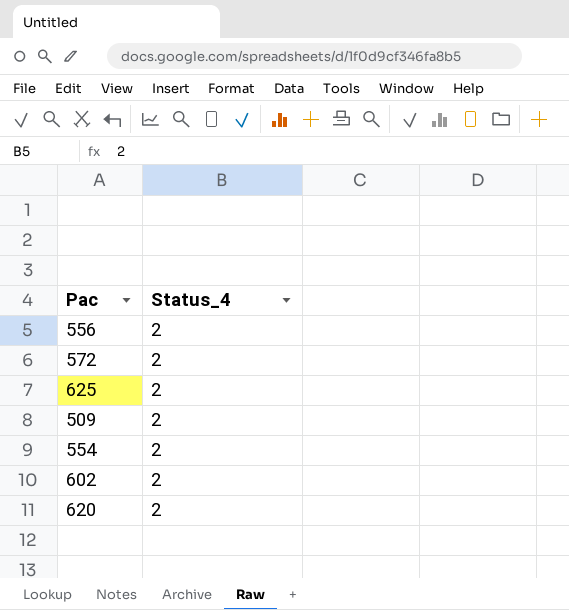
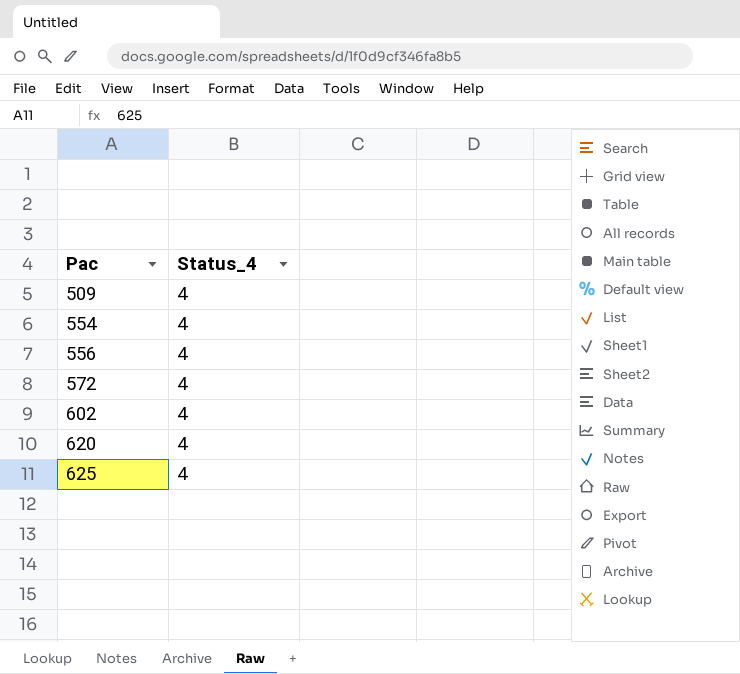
row order: none -> Pac ascending
509 | Status_4: 2 -> 4
554 | Status_4: 2 -> 4
556 | Status_4: 2 -> 4
572 | Status_4: 2 -> 4
602 | Status_4: 2 -> 4
620 | Status_4: 2 -> 4
625 | Status_4: 2 -> 4

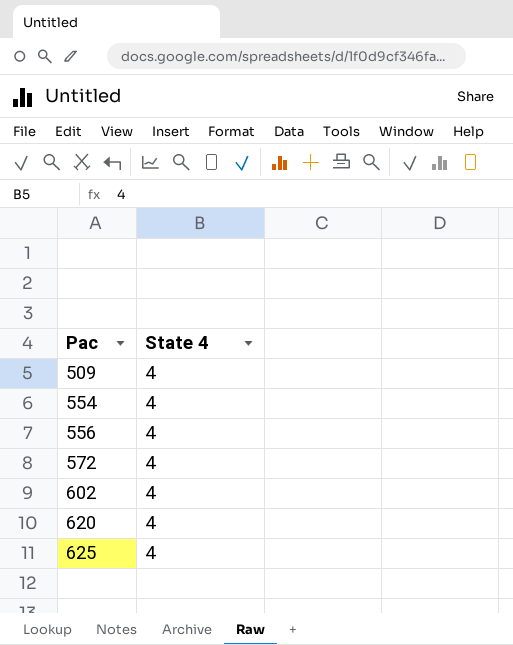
column name: Status_4 -> State 4

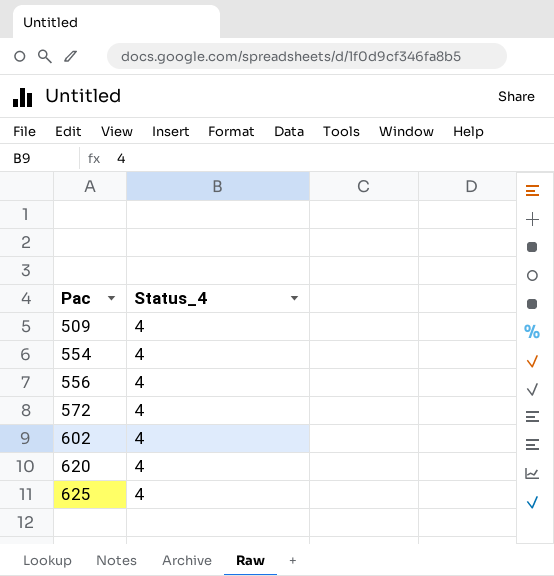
column name: State 4 -> Status_4

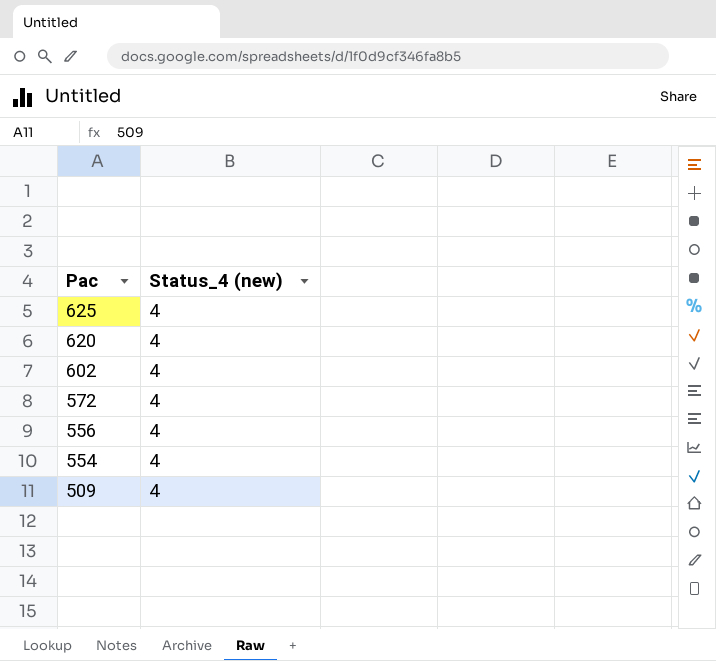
row order: Pac ascending -> Pac descending
column name: Status_4 -> Status_4 (new)

